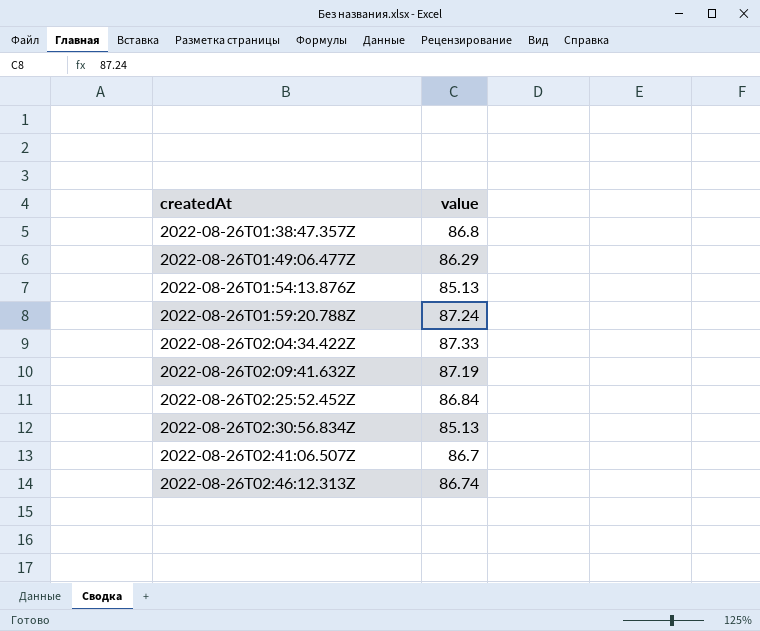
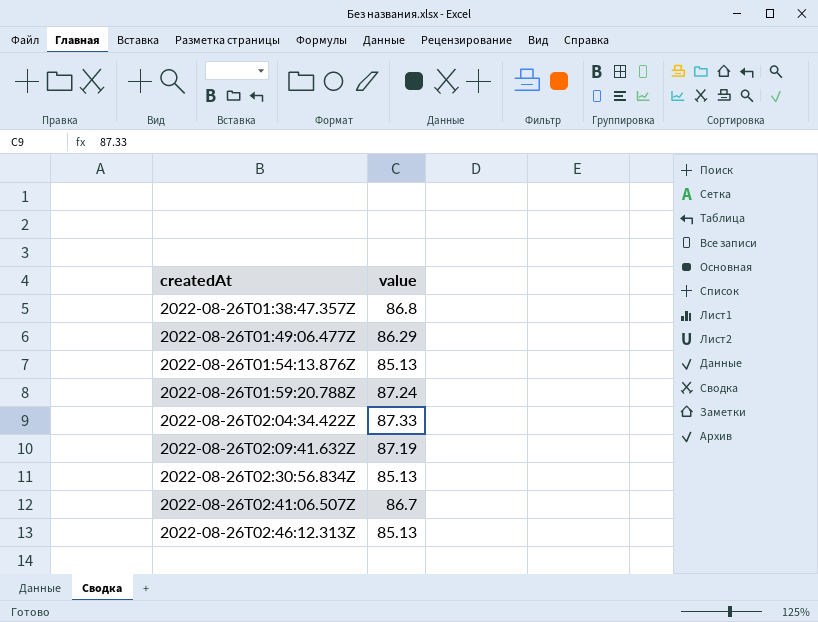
row 2022-08-26T02:25:52.452Z: 86.84 -> none
2022-08-26T02:46:12.313Z | value: 86.74 -> 85.13

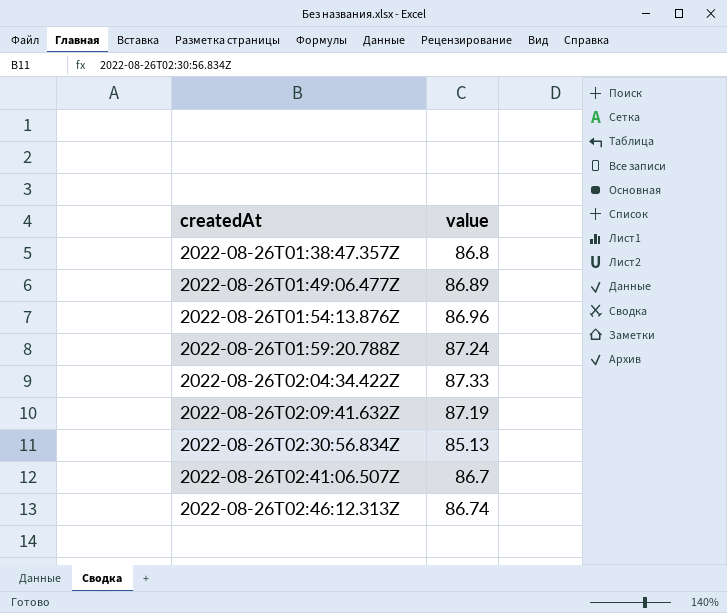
2022-08-26T01:49:06.477Z | value: 86.29 -> 86.89
2022-08-26T01:54:13.876Z | value: 85.13 -> 86.96
2022-08-26T02:46:12.313Z | value: 85.13 -> 86.74

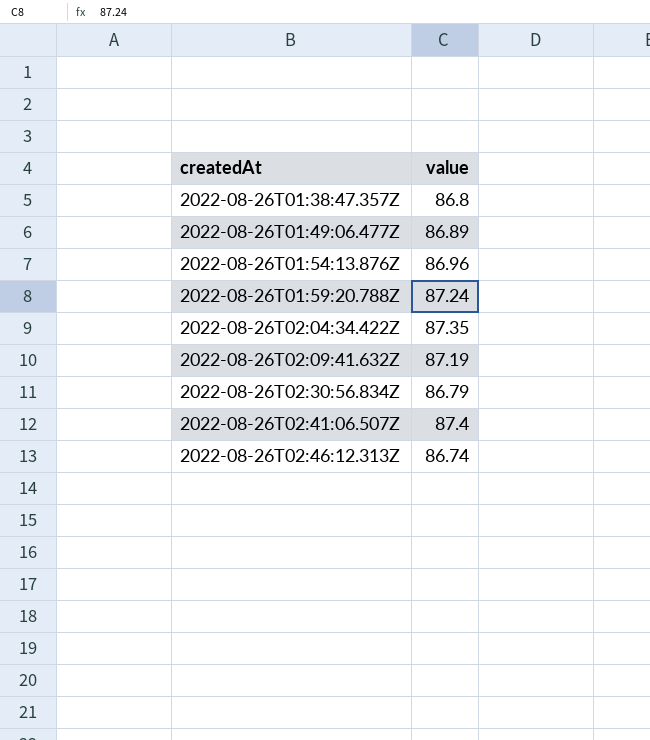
2022-08-26T02:04:34.422Z | value: 87.33 -> 87.35
2022-08-26T02:30:56.834Z | value: 85.13 -> 86.79
2022-08-26T02:41:06.507Z | value: 86.7 -> 87.4

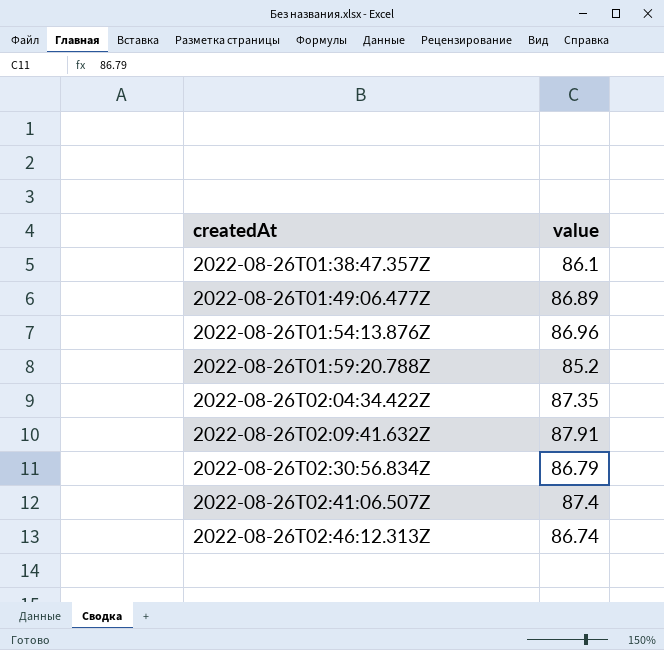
2022-08-26T01:38:47.357Z | value: 86.8 -> 86.1
2022-08-26T01:59:20.788Z | value: 87.24 -> 85.2
2022-08-26T02:09:41.632Z | value: 87.19 -> 87.91

